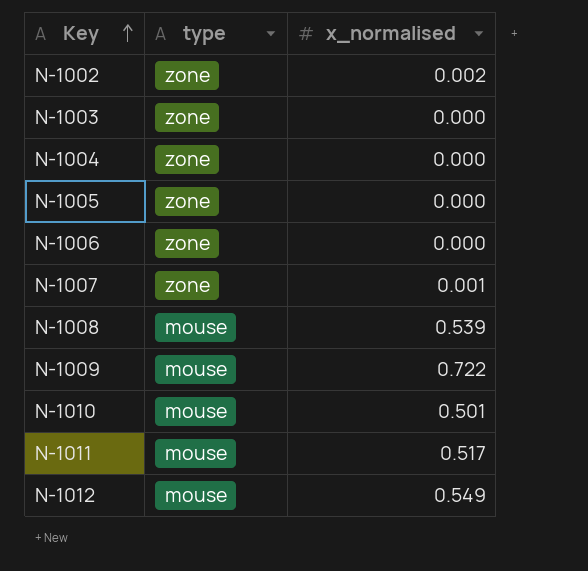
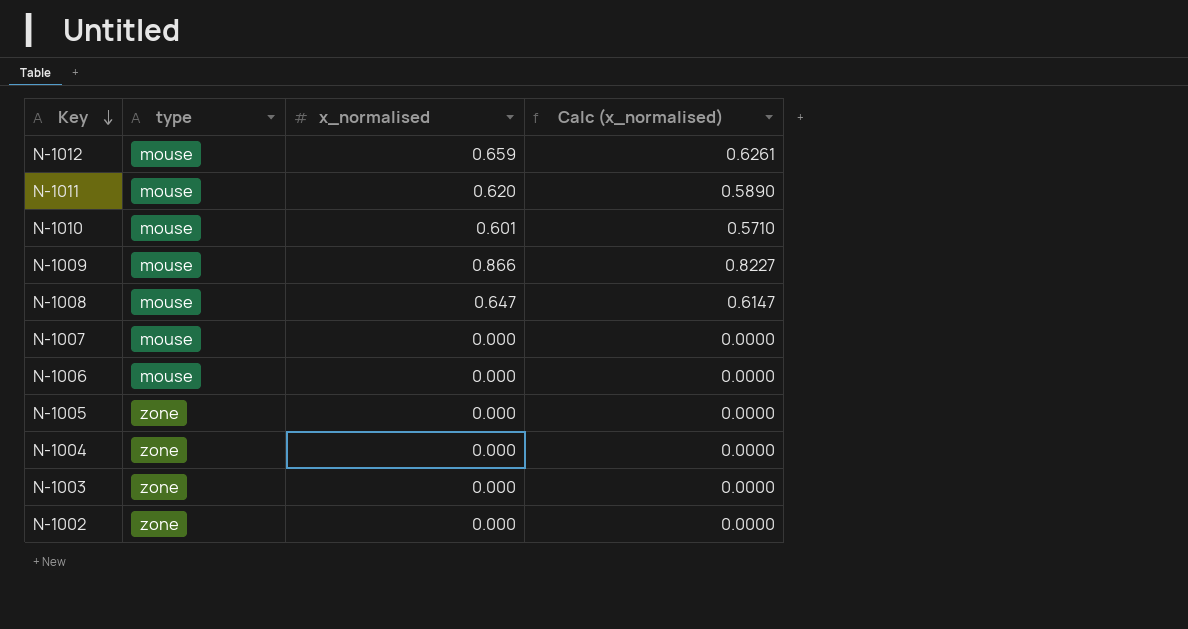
row order: Key ascending -> Key descending
column Calc (x_normalised) | formula: none -> [x_normalised] * 0.95
N-1012 | x_normalised: 0.549 -> 0.659
N-1011 | x_normalised: 0.517 -> 0.620
N-1010 | x_normalised: 0.501 -> 0.601
N-1009 | x_normalised: 0.722 -> 0.866
N-1008 | x_normalised: 0.539 -> 0.647
N-1007 | type: zone -> mouse
N-1007 | x_normalised: 0.001 -> 0.000
N-1006 | type: zone -> mouse
N-1002 | x_normalised: 0.002 -> 0.000

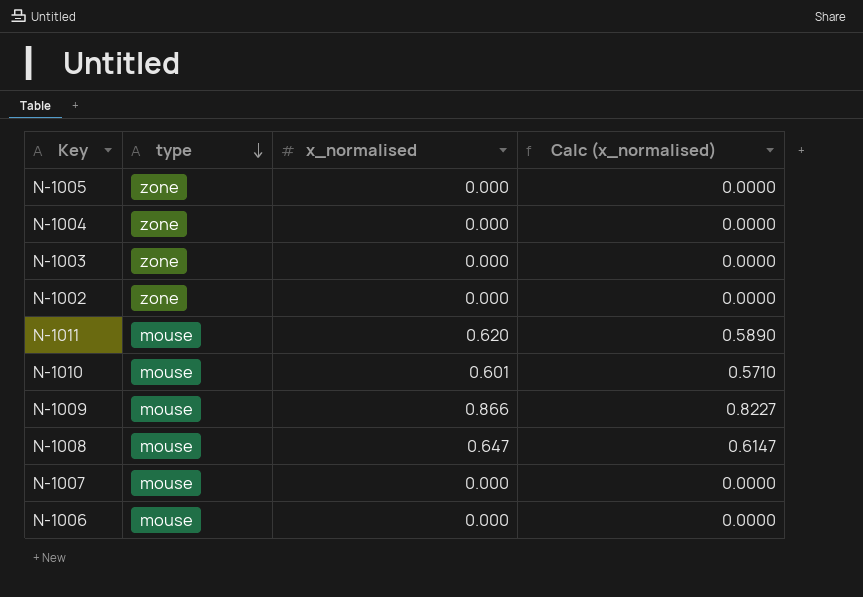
row order: Key descending -> type descending
row N-1012: mouse | 0.659 | 0.6261 -> none

